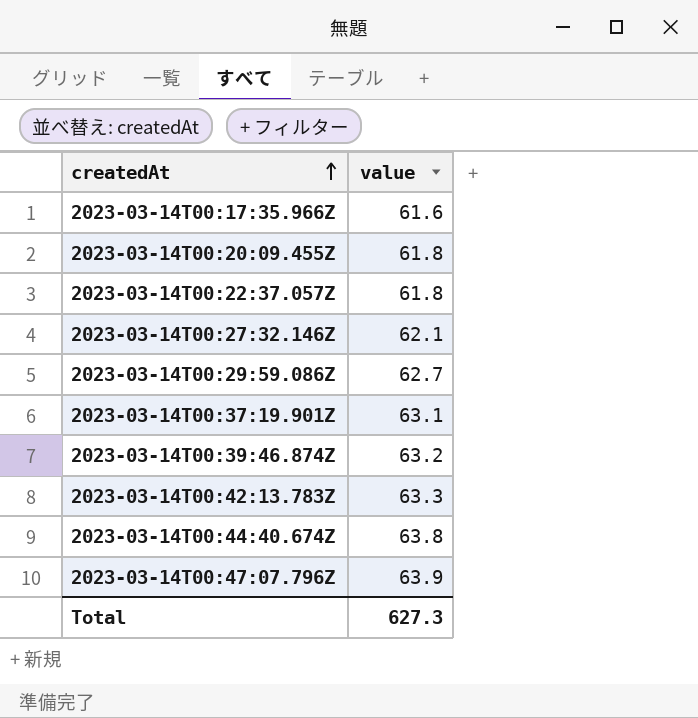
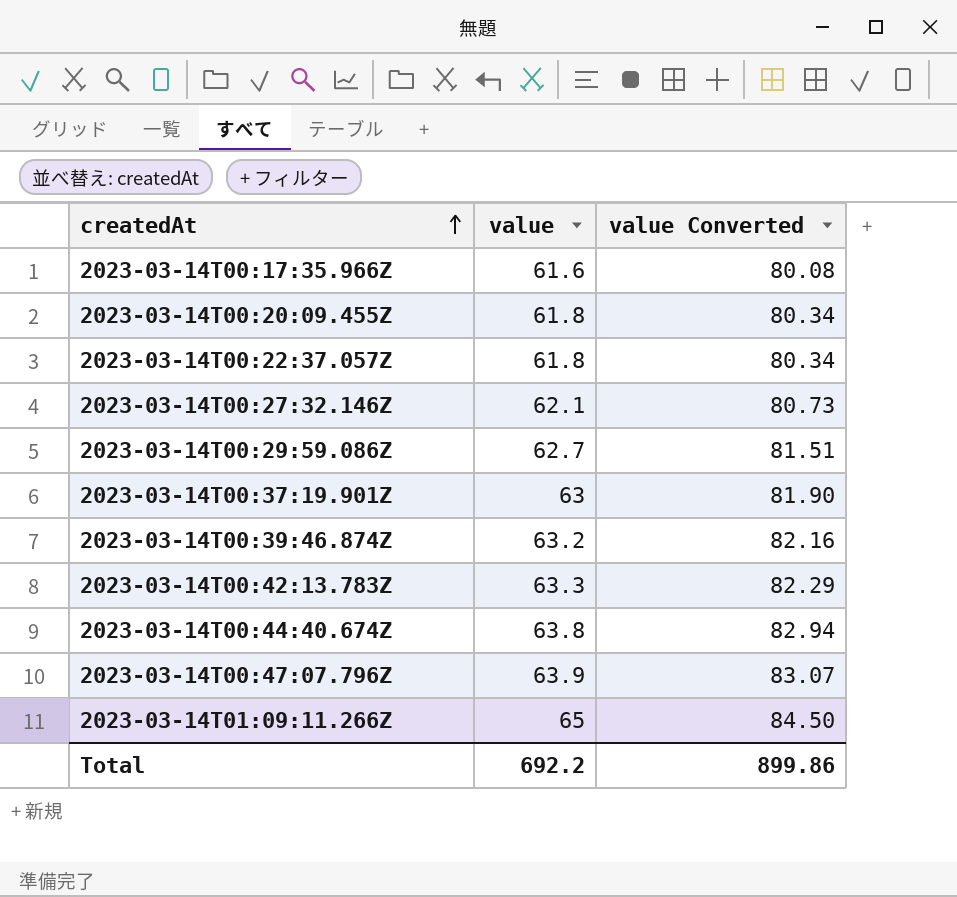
column value Converted | formula: none -> [value] * 1.3
2023-03-14T00:37:19.901Z | value: 63.1 -> 63
row 2023-03-14T01:09:11.266Z: none -> 65 | 84.50
Total | value: 627.3 -> 692.2

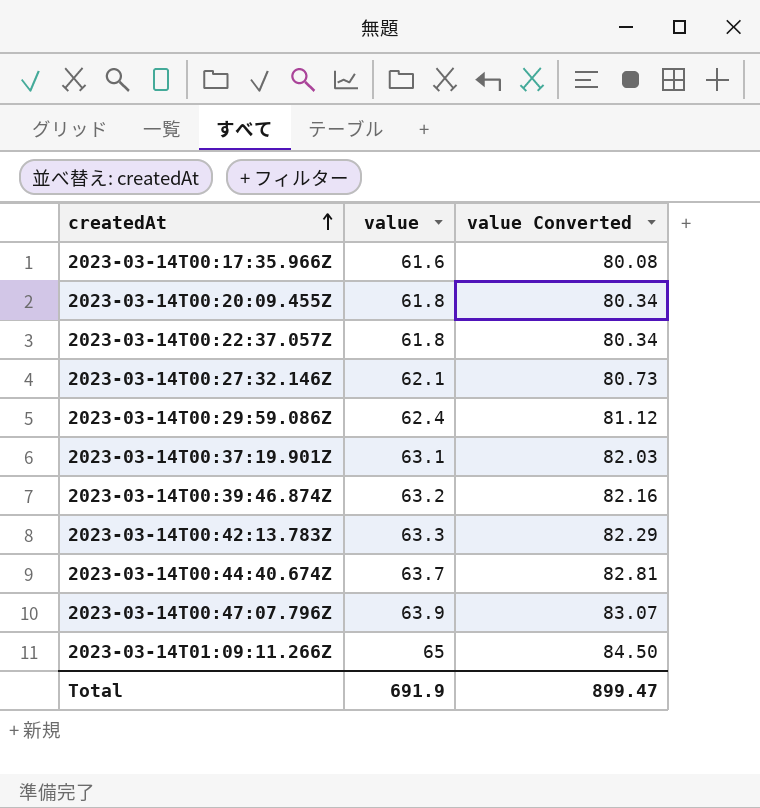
2023-03-14T00:29:59.086Z | value: 62.7 -> 62.4
2023-03-14T00:29:59.086Z | value Converted: 81.51 -> 81.12
2023-03-14T00:37:19.901Z | value: 63 -> 63.1
2023-03-14T00:37:19.901Z | value Converted: 81.90 -> 82.03
2023-03-14T00:44:40.674Z | value: 63.8 -> 63.7
2023-03-14T00:44:40.674Z | value Converted: 82.94 -> 82.81
Total | value: 692.2 -> 691.9
Total | value Converted: 899.86 -> 899.47

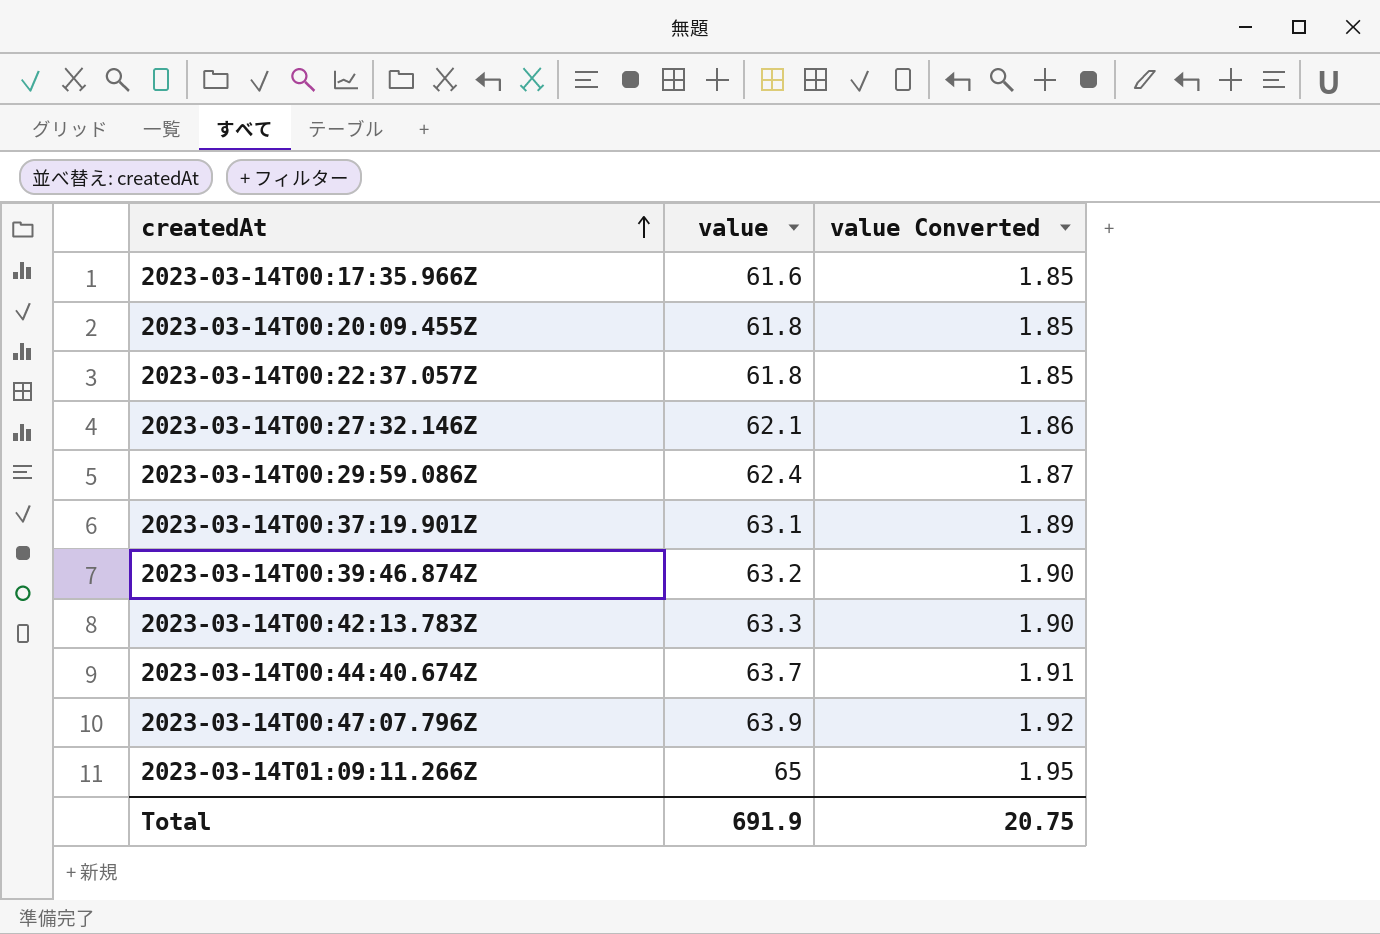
column value Converted | formula: [value] * 1.3 -> [value] * 0.03
Total | value Converted: 899.47 -> 20.75

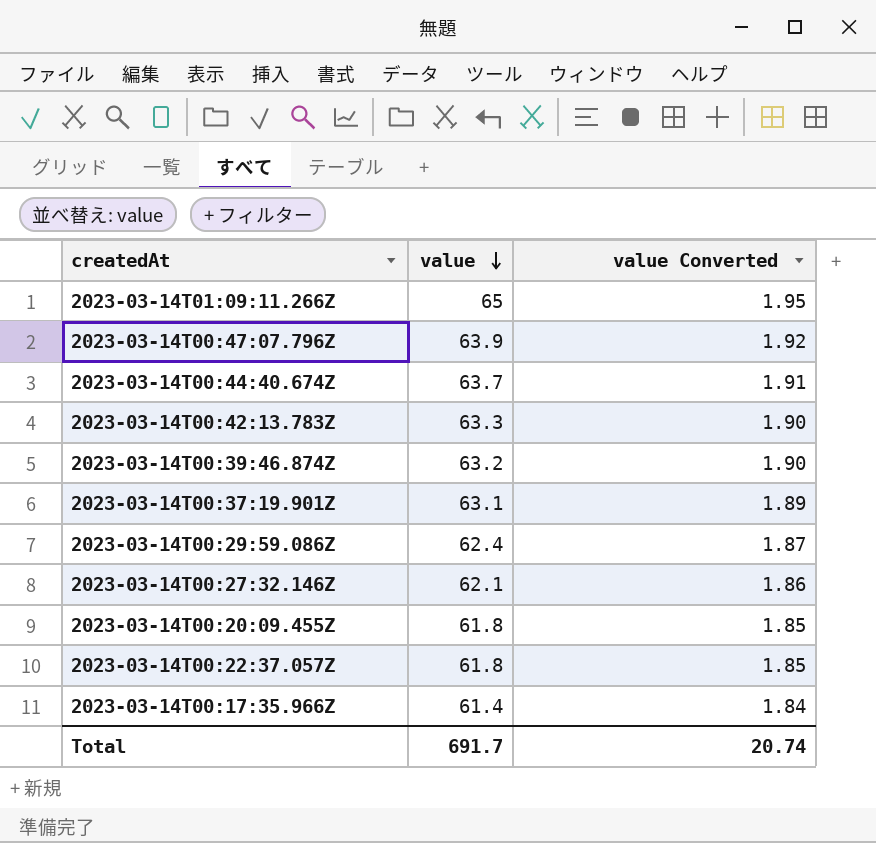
row order: createdAt ascending -> value descending
2023-03-14T00:17:35.966Z | value: 61.6 -> 61.4
2023-03-14T00:17:35.966Z | value Converted: 1.85 -> 1.84
Total | value: 691.9 -> 691.7
Total | value Converted: 20.75 -> 20.74

